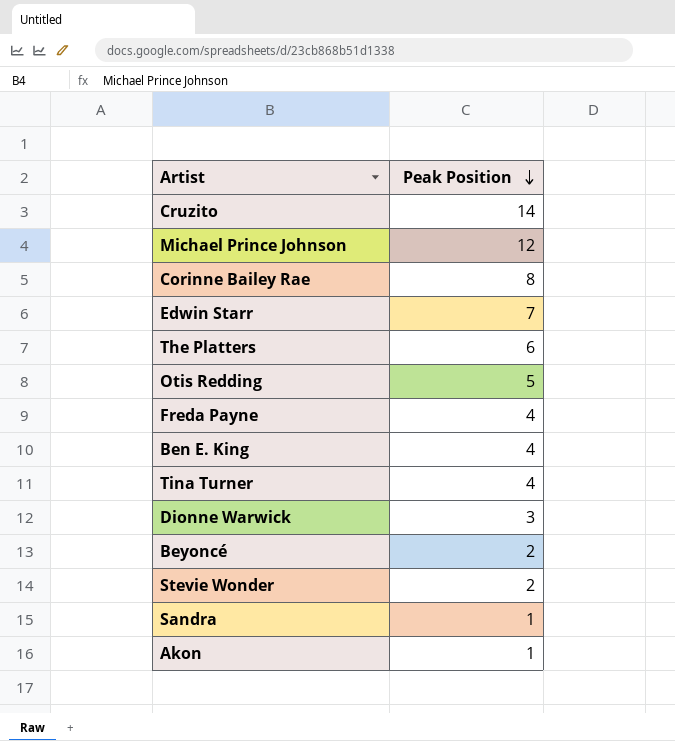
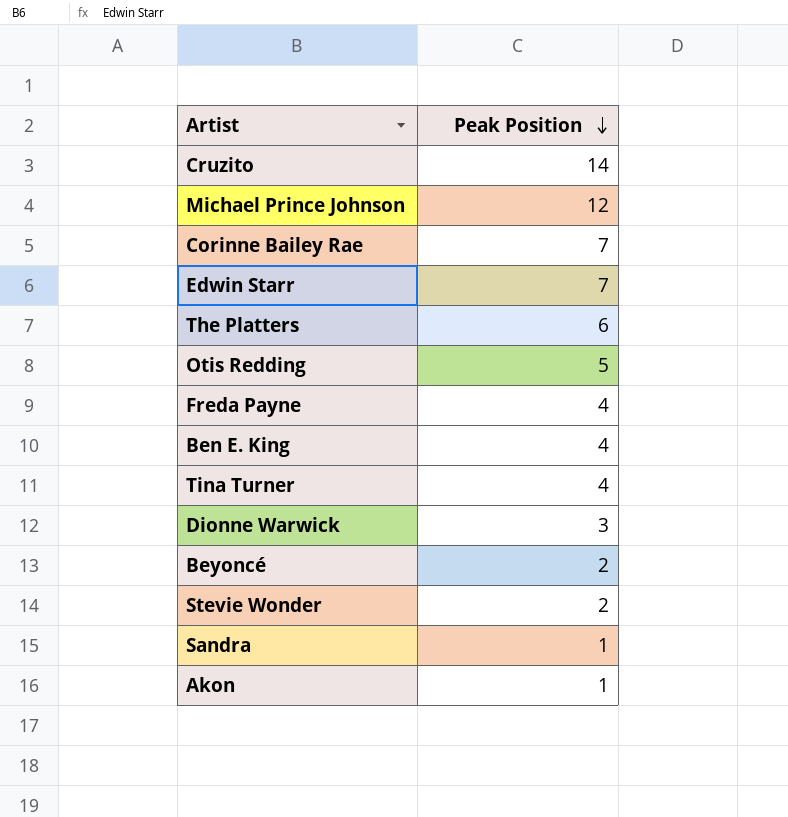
Corinne Bailey Rae | Peak Position: 8 -> 7

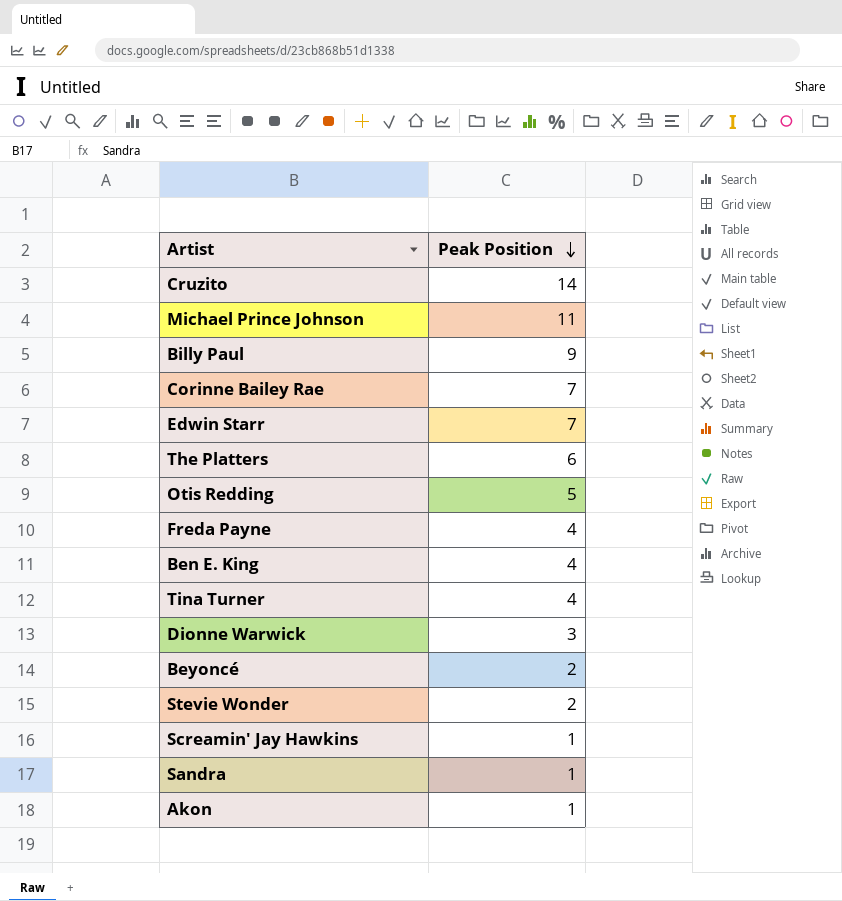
Michael Prince Johnson | Peak Position: 12 -> 11
row Billy Paul: none -> 9
row Screamin' Jay Hawkins: none -> 1

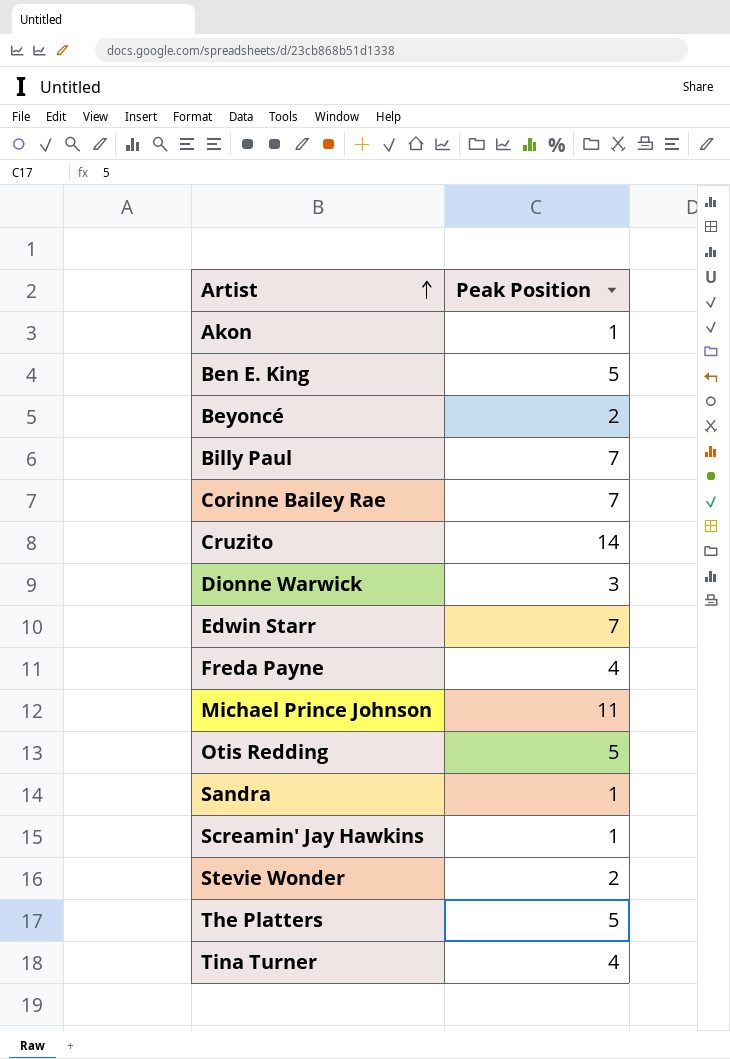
row order: Peak Position descending -> Artist ascending
Ben E. King | Peak Position: 4 -> 5
Billy Paul | Peak Position: 9 -> 7
The Platters | Peak Position: 6 -> 5

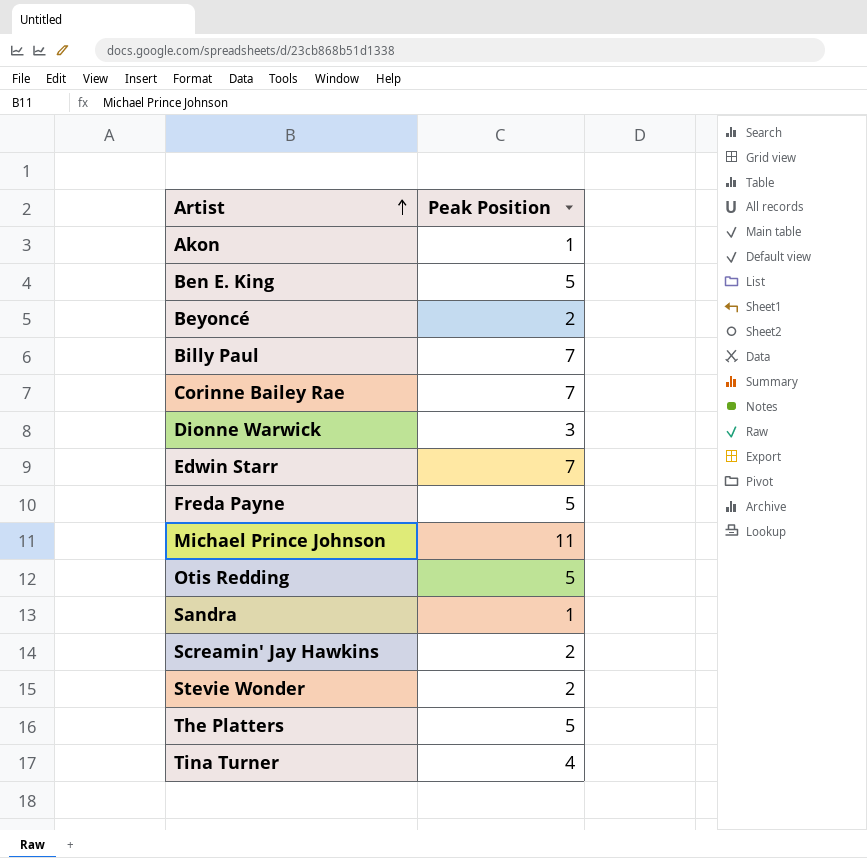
row Cruzito: 14 -> none
Freda Payne | Peak Position: 4 -> 5
Screamin' Jay Hawkins | Peak Position: 1 -> 2

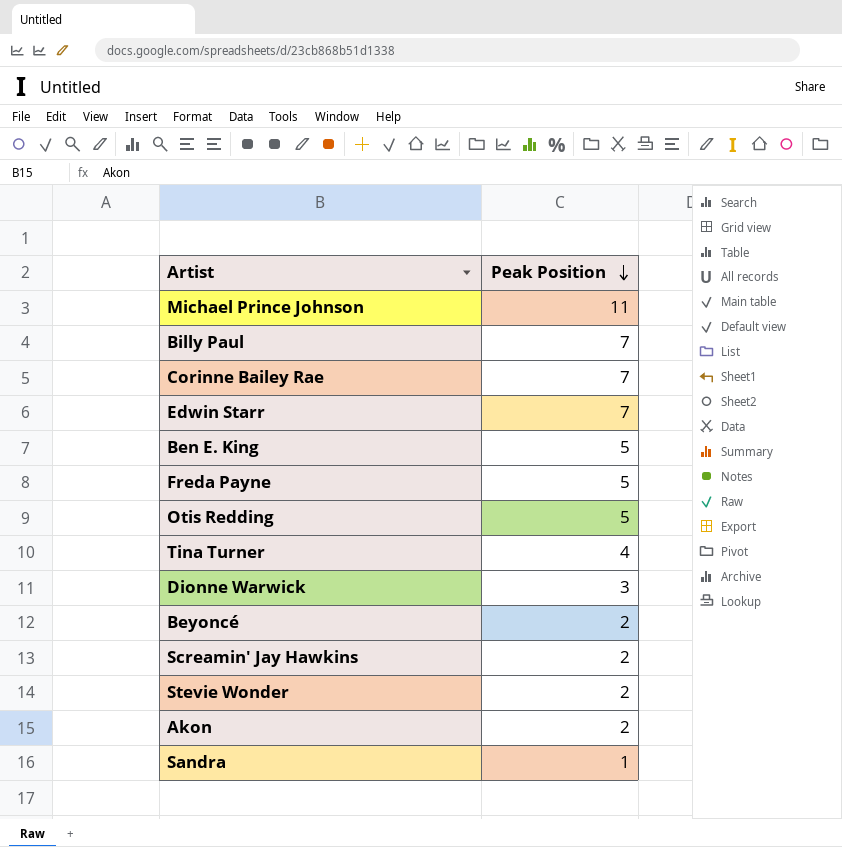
row order: Artist ascending -> Peak Position descending
row The Platters: 5 -> none
Akon | Peak Position: 1 -> 2

